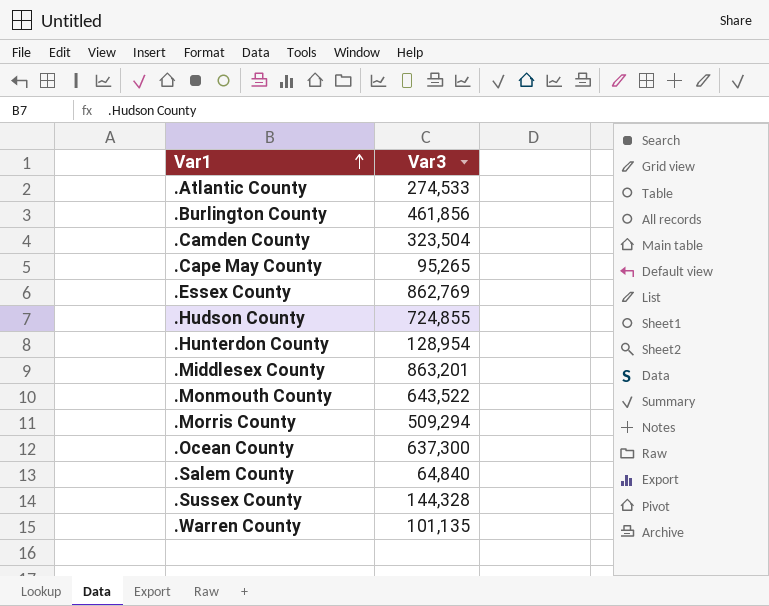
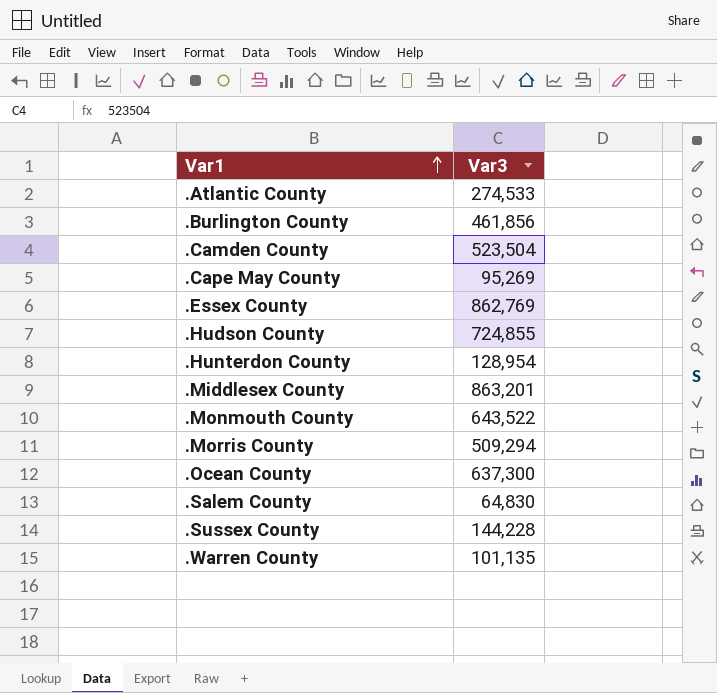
.Camden County | Var3: 323,504 -> 523,504
.Cape May County | Var3: 95,265 -> 95,269
.Salem County | Var3: 64,840 -> 64,830
.Sussex County | Var3: 144,328 -> 144,228

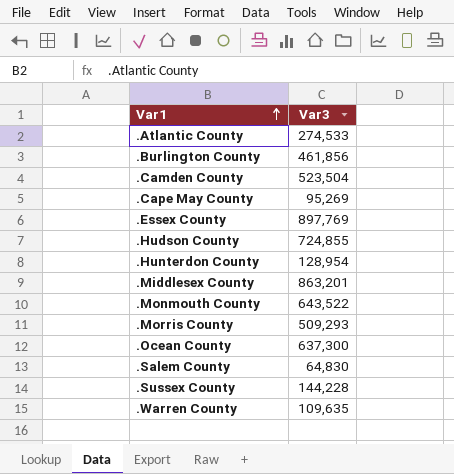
.Essex County | Var3: 862,769 -> 897,769
.Morris County | Var3: 509,294 -> 509,293
.Warren County | Var3: 101,135 -> 109,635

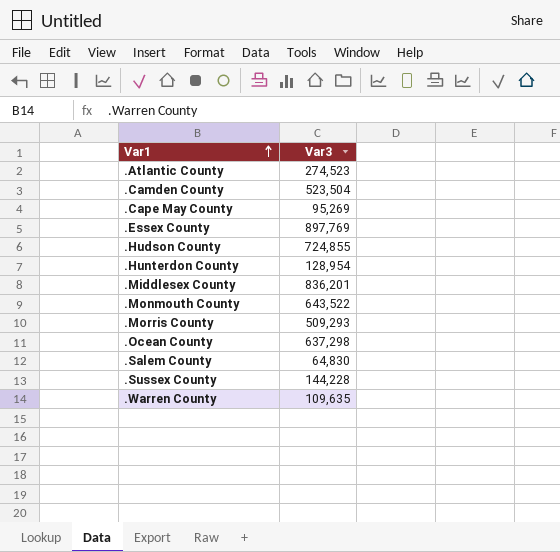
row .Burlington County: 461,856 -> none
.Atlantic County | Var3: 274,533 -> 274,523
.Middlesex County | Var3: 863,201 -> 836,201
.Ocean County | Var3: 637,300 -> 637,298

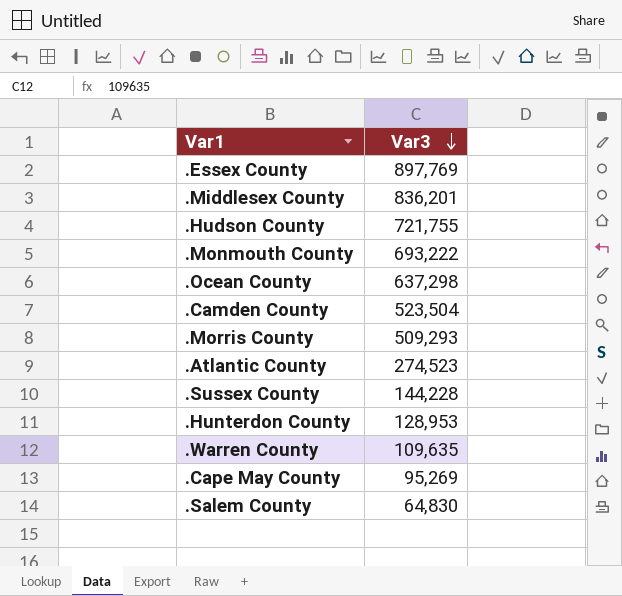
row order: Var1 ascending -> Var3 descending
.Hudson County | Var3: 724,855 -> 721,755
.Monmouth County | Var3: 643,522 -> 693,222
.Hunterdon County | Var3: 128,954 -> 128,953

